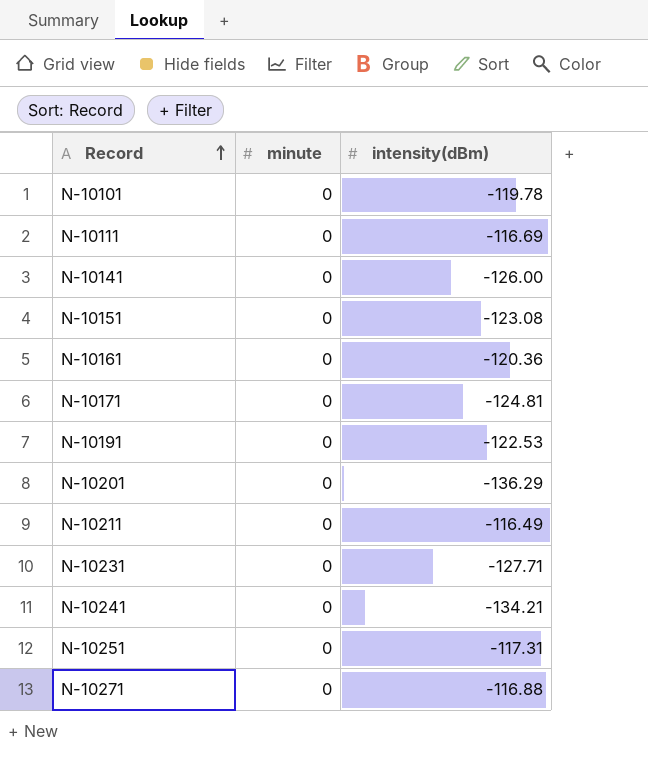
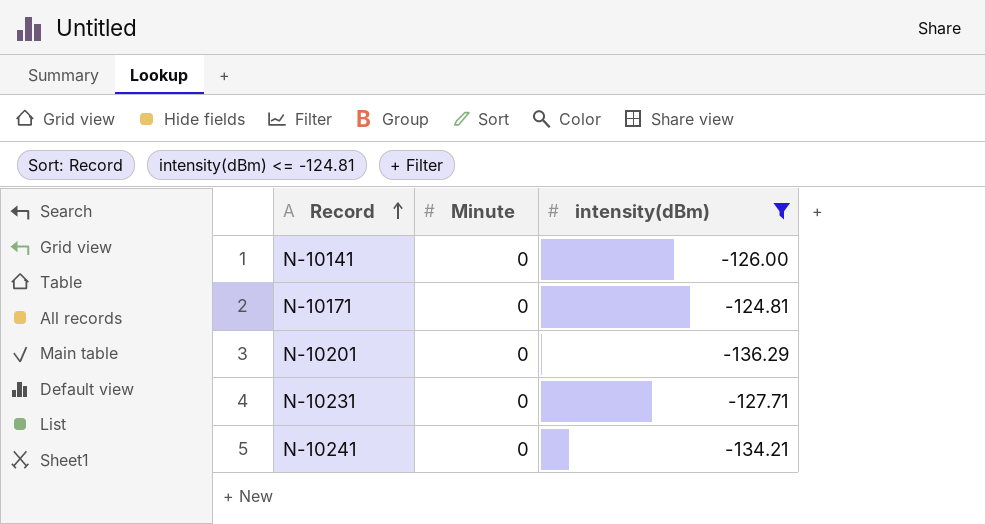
filter: none -> intensity(dBm) <= -124.81
column name: minute -> Minute

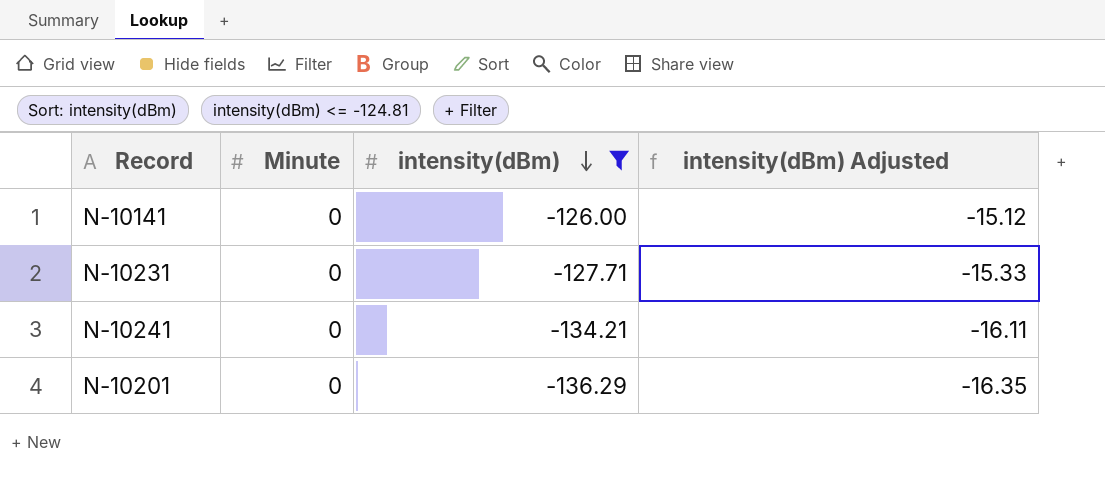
row order: Record ascending -> intensity(dBm) descending
column intensity(dBm) Adjusted | formula: none -> [intensity(dBm)] * 0.12
row N-10171: 0 | -124.81 -> none

